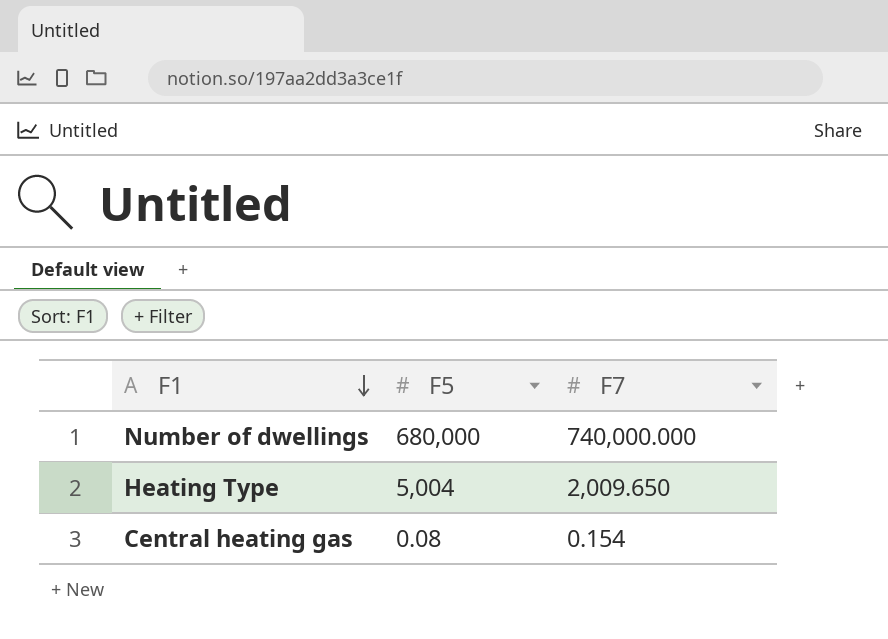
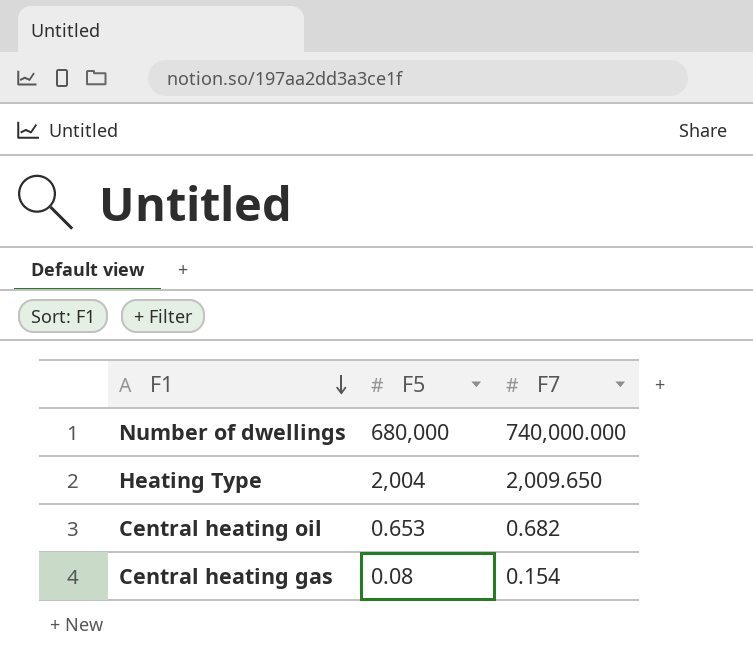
Heating Type | F5: 5,004 -> 2,004
row Central heating oil: none -> 0.653 | 0.682

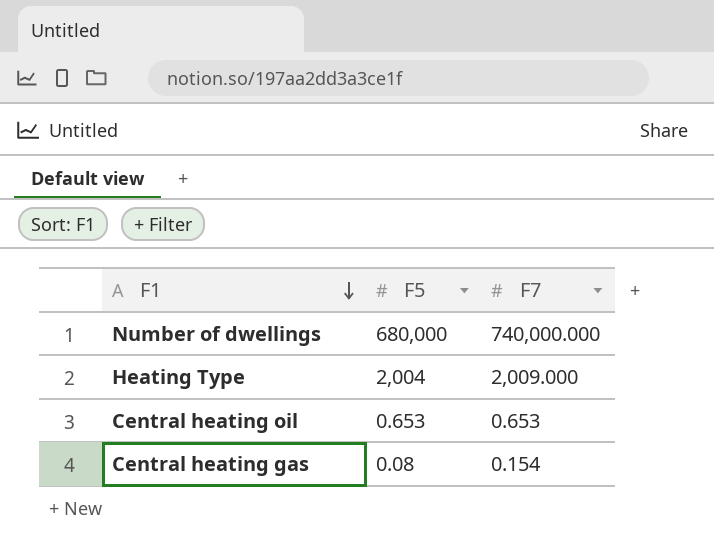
Heating Type | F7: 2,009.650 -> 2,009.000
Central heating oil | F7: 0.682 -> 0.653

